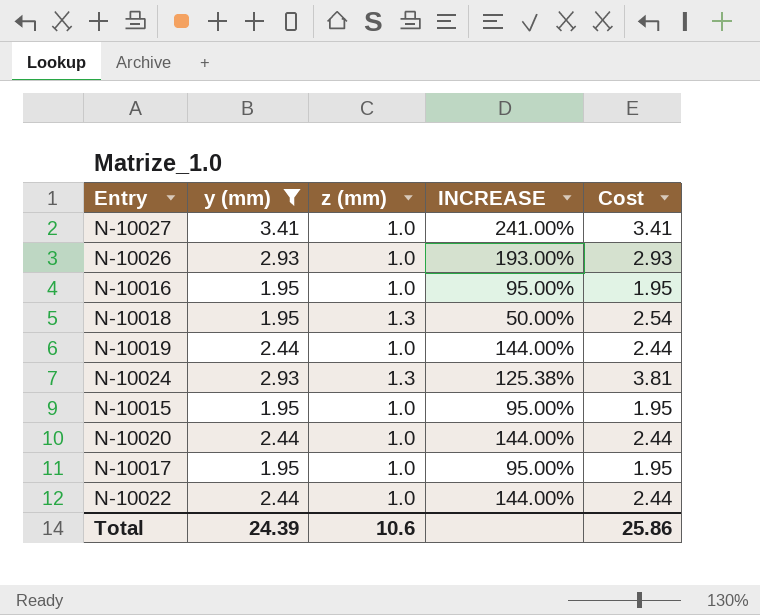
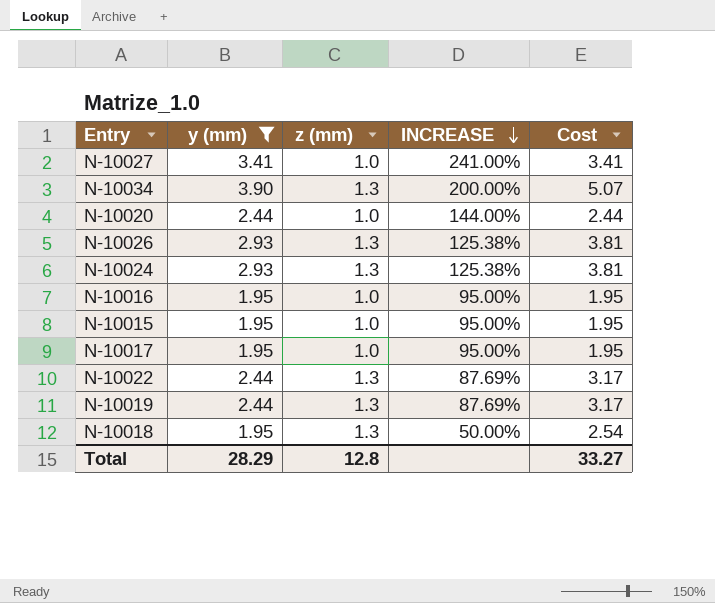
row order: none -> INCREASE descending
row N-10034: none -> 3.90 | 1.3 | 200.00% | 5.07
N-10026 | z (mm): 1.0 -> 1.3
N-10026 | INCREASE: 193.00% -> 125.38%
N-10026 | Cost: 2.93 -> 3.81
N-10022 | z (mm): 1.0 -> 1.3
N-10022 | INCREASE: 144.00% -> 87.69%
N-10022 | Cost: 2.44 -> 3.17
N-10019 | z (mm): 1.0 -> 1.3
N-10019 | INCREASE: 144.00% -> 87.69%
N-10019 | Cost: 2.44 -> 3.17
Total | y (mm): 24.39 -> 28.29
Total | z (mm): 10.6 -> 12.8
Total | Cost: 25.86 -> 33.27

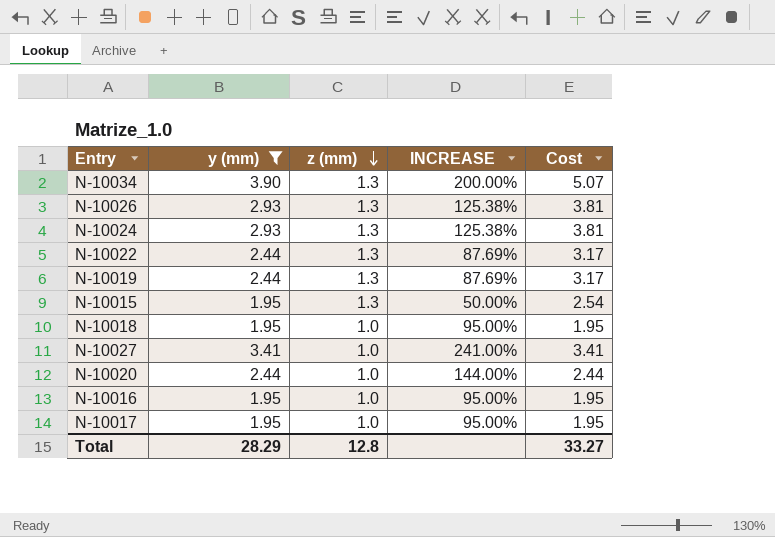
row order: INCREASE descending -> z (mm) descending
N-10015 | z (mm): 1.0 -> 1.3
N-10015 | INCREASE: 95.00% -> 50.00%
N-10015 | Cost: 1.95 -> 2.54
N-10018 | z (mm): 1.3 -> 1.0
N-10018 | INCREASE: 50.00% -> 95.00%
N-10018 | Cost: 2.54 -> 1.95

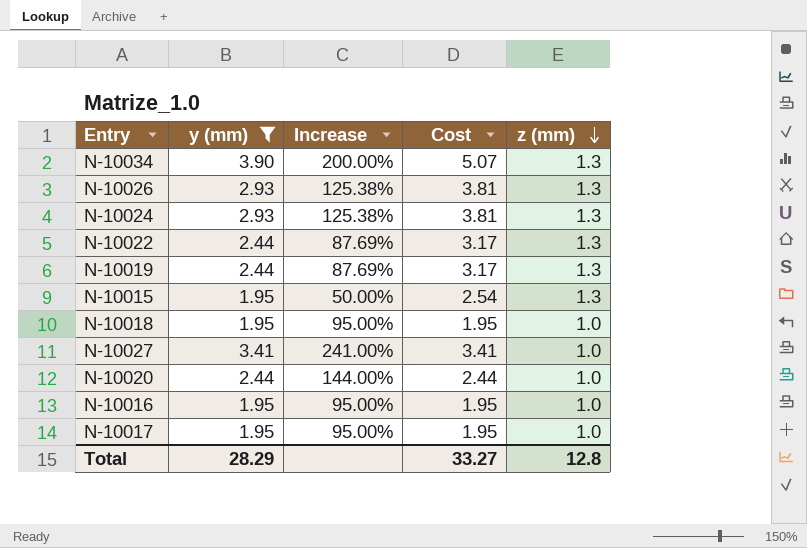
column name: INCREASE -> Increase
column z (mm) | position: 3 -> 5

